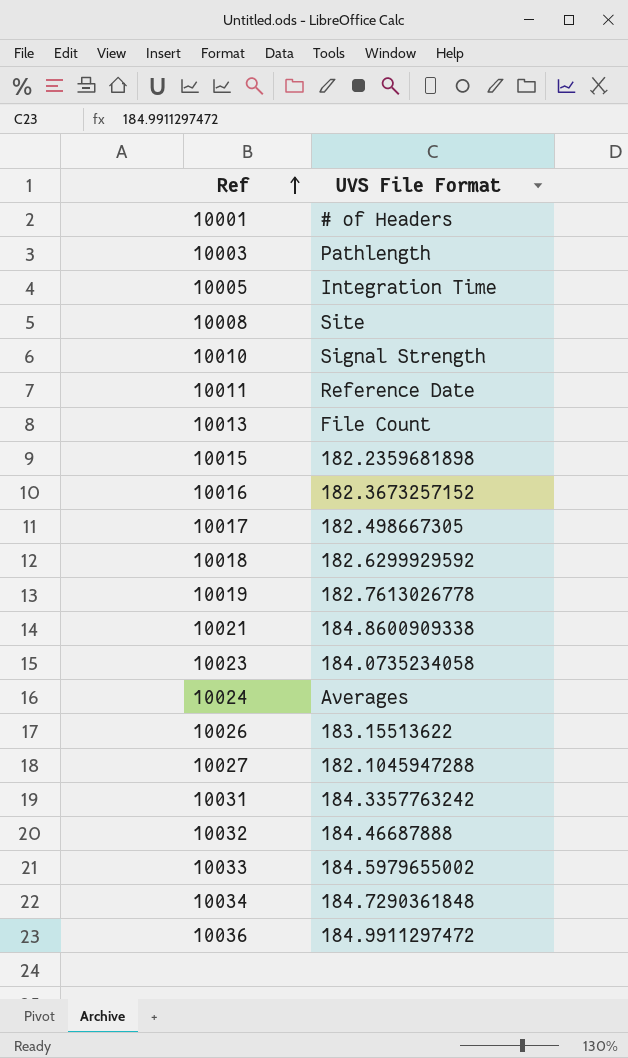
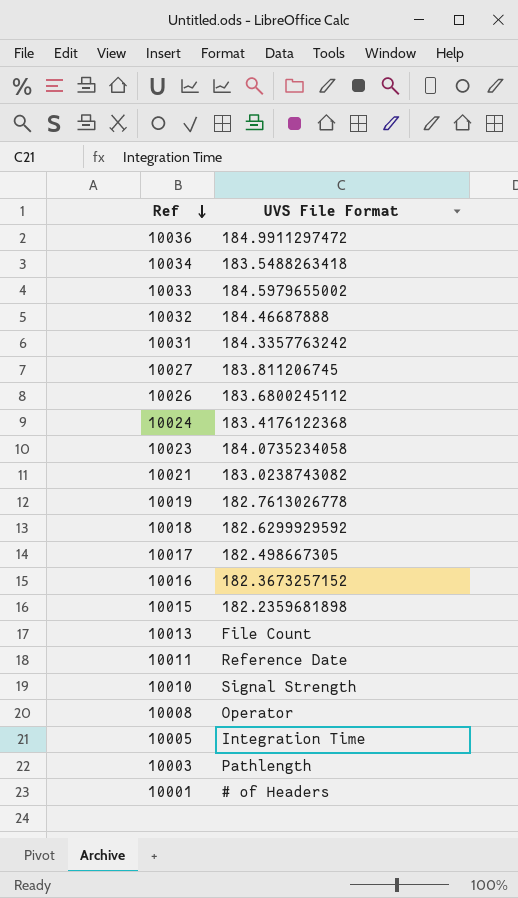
row order: Ref ascending -> Ref descending
10034 | UVS File Format: 184.7290361848 -> 183.5488263418
10027 | UVS File Format: 182.1045947288 -> 183.811206745
10026 | UVS File Format: 183.15513622 -> 183.6800245112
10024 | UVS File Format: Averages -> 183.4176122368
10021 | UVS File Format: 184.8600909338 -> 183.0238743082
10008 | UVS File Format: Site -> Operator

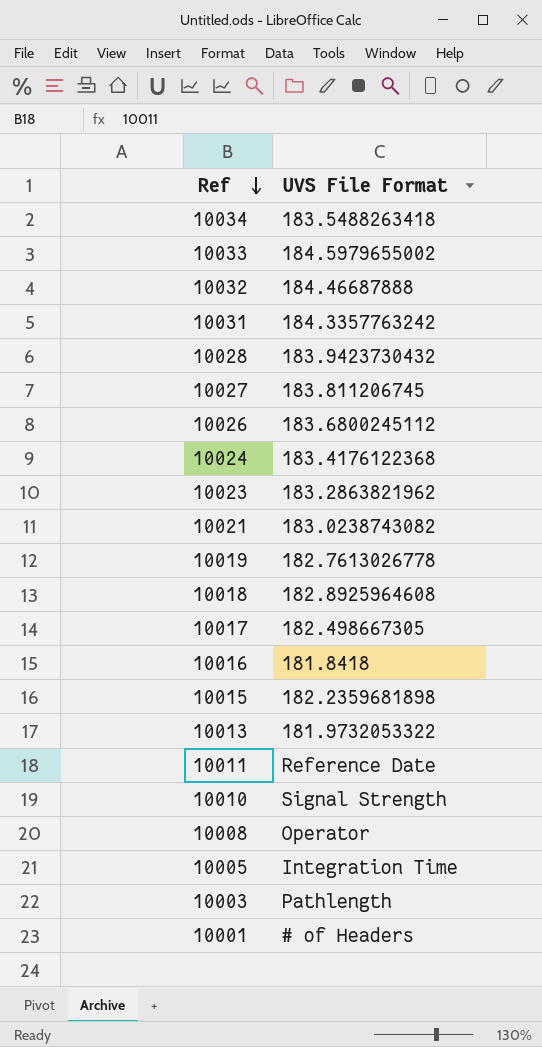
row 10036: 184.9911297472 -> none
row 10028: none -> 183.9423730432
10023 | UVS File Format: 184.0735234058 -> 183.2863821962
10018 | UVS File Format: 182.6299929592 -> 182.8925964608
10016 | UVS File Format: 182.3673257152 -> 181.8418
10013 | UVS File Format: File Count -> 181.9732053322

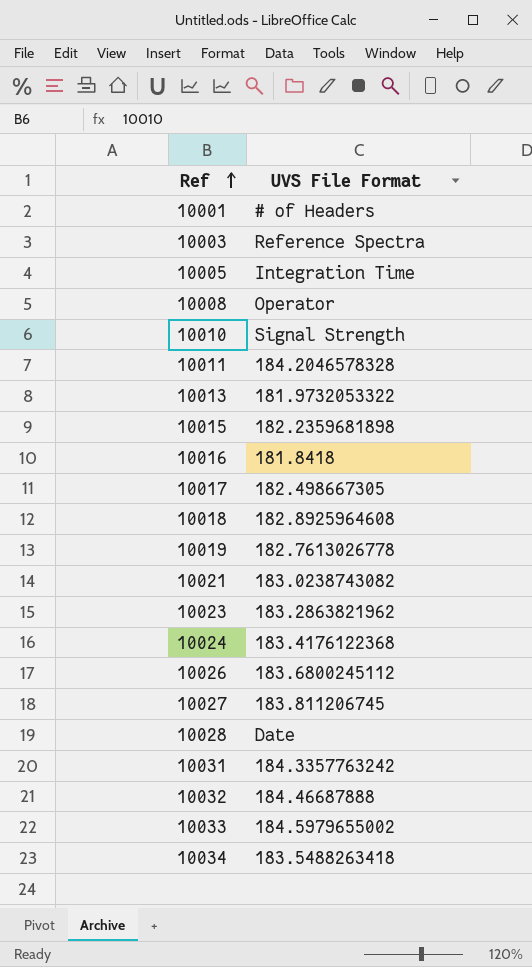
row order: Ref descending -> Ref ascending
10003 | UVS File Format: Pathlength -> Reference Spectra
10011 | UVS File Format: Reference Date -> 184.2046578328
10028 | UVS File Format: 183.9423730432 -> Date

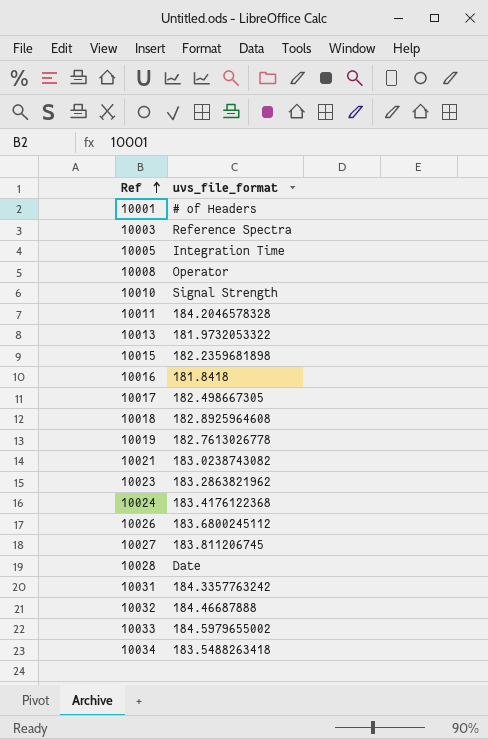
column name: UVS File Format -> uvs_file_format

